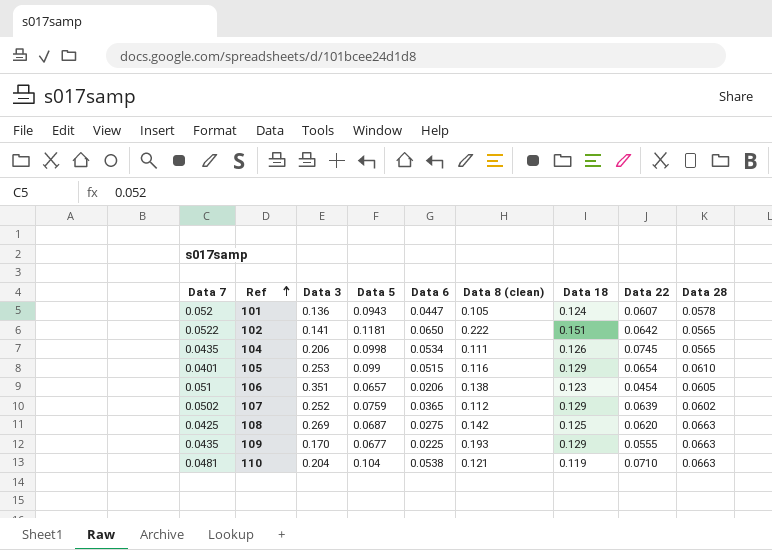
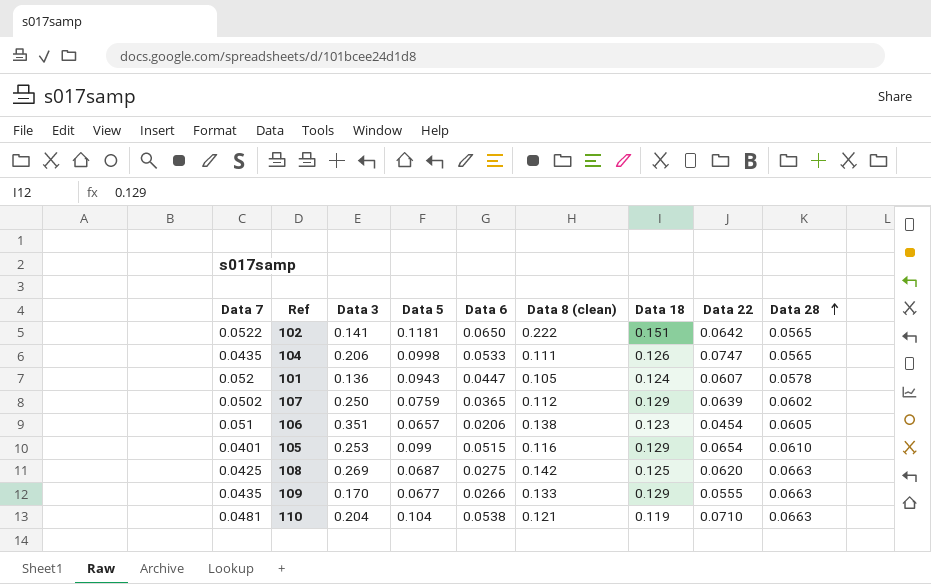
row order: Ref ascending -> Data 28 ascending
104 | Data 6: 0.0534 -> 0.0533
104 | Data 22: 0.0745 -> 0.0747
107 | Data 3: 0.252 -> 0.250
109 | Data 6: 0.0225 -> 0.0266
109 | Data 8 (clean): 0.193 -> 0.133

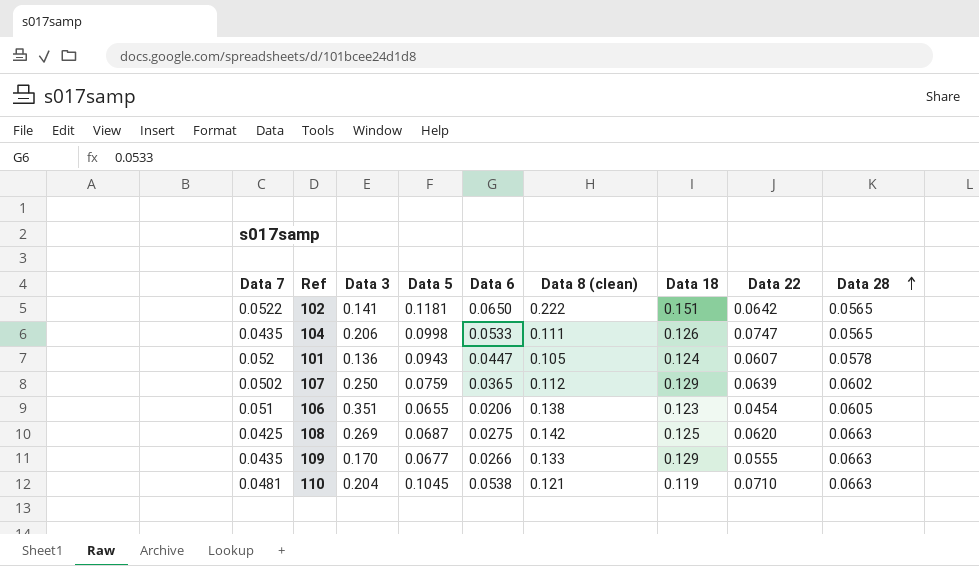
row 105: 0.0401 | 0.253 | 0.099 | 0.0515 | 0.116 | 0.129 | 0.0654 | 0.0610 -> none
106 | Data 5: 0.0657 -> 0.0655
110 | Data 5: 0.104 -> 0.1045

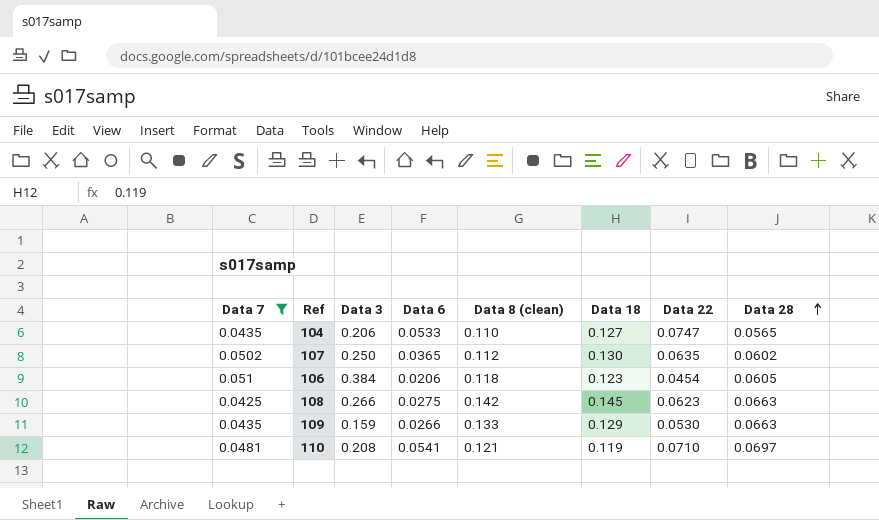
filter: none -> Data 7 <= 0.051
column Data 5 | position: 4 -> none
104 | Data 8 (clean): 0.111 -> 0.110
104 | Data 18: 0.126 -> 0.127
107 | Data 18: 0.129 -> 0.130
107 | Data 22: 0.0639 -> 0.0635
106 | Data 3: 0.351 -> 0.384
106 | Data 8 (clean): 0.138 -> 0.118
108 | Data 3: 0.269 -> 0.266
108 | Data 18: 0.125 -> 0.145
108 | Data 22: 0.0620 -> 0.0623
109 | Data 3: 0.170 -> 0.159
109 | Data 22: 0.0555 -> 0.0530
110 | Data 3: 0.204 -> 0.208
110 | Data 6: 0.0538 -> 0.0541
110 | Data 28: 0.0663 -> 0.0697

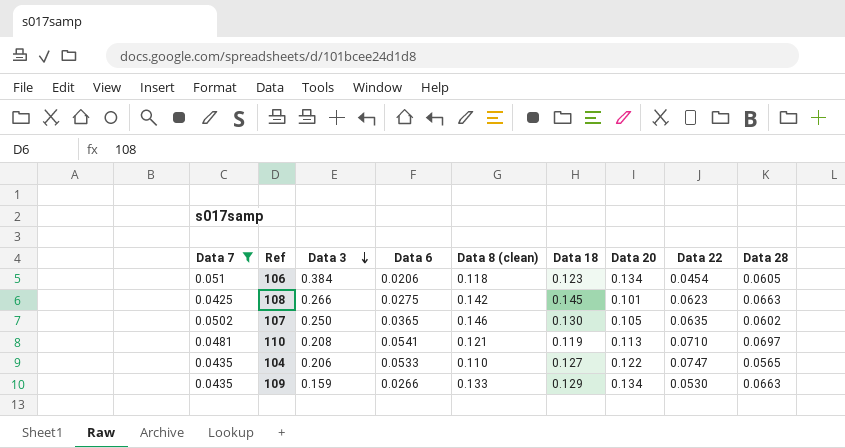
row order: Data 28 ascending -> Data 3 descending
column Data 20 | position: none -> 7
107 | Data 8 (clean): 0.112 -> 0.146

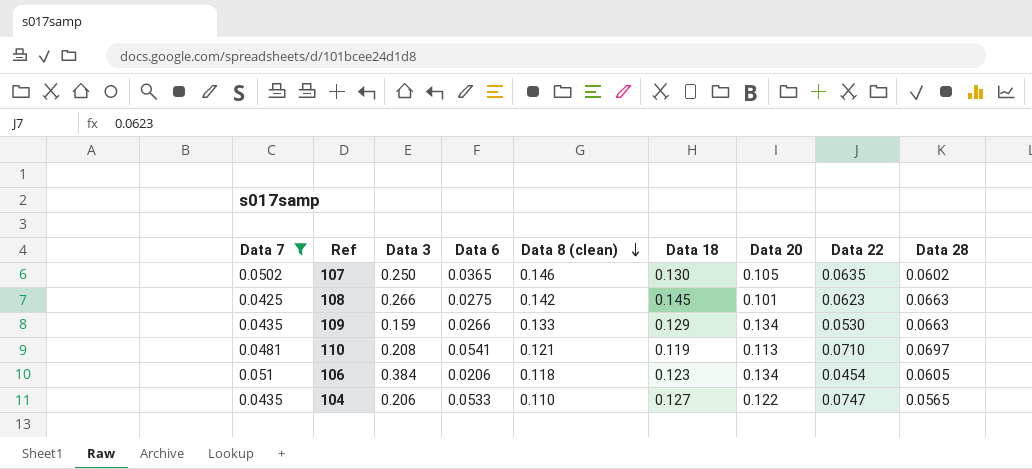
row order: Data 3 descending -> Data 8 (clean) descending

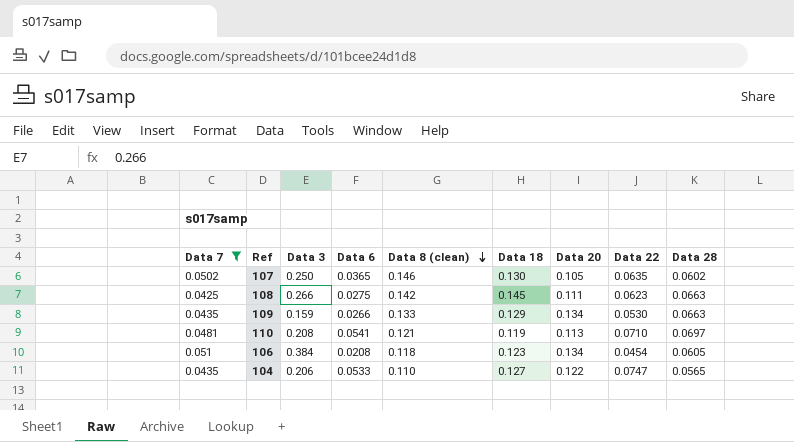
108 | Data 20: 0.101 -> 0.111
106 | Data 6: 0.0206 -> 0.0208

